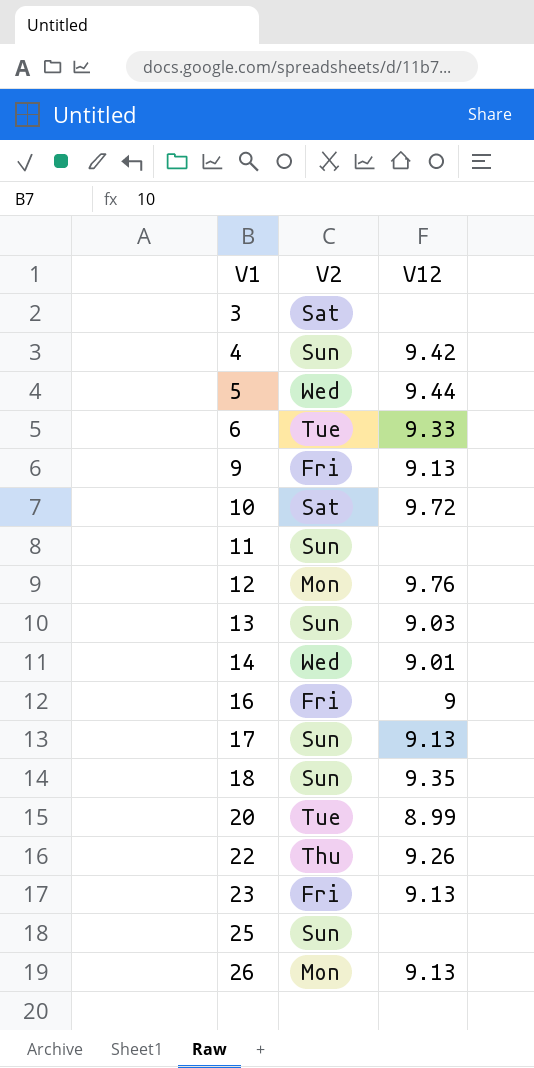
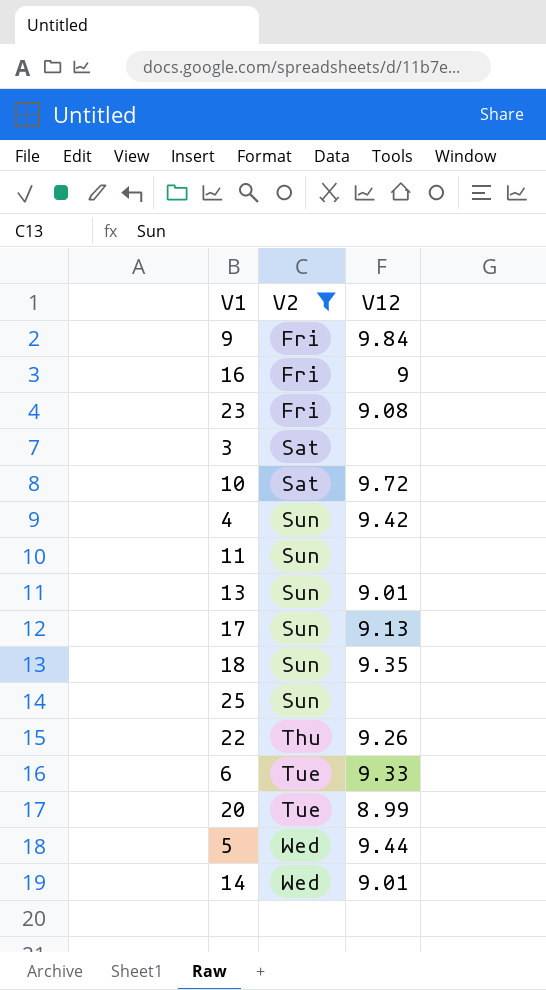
filter: none -> V2 != Mon
row order: V1 ascending -> V2 ascending
9 | V12: 9.13 -> 9.84
23 | V12: 9.13 -> 9.08
13 | V12: 9.03 -> 9.01

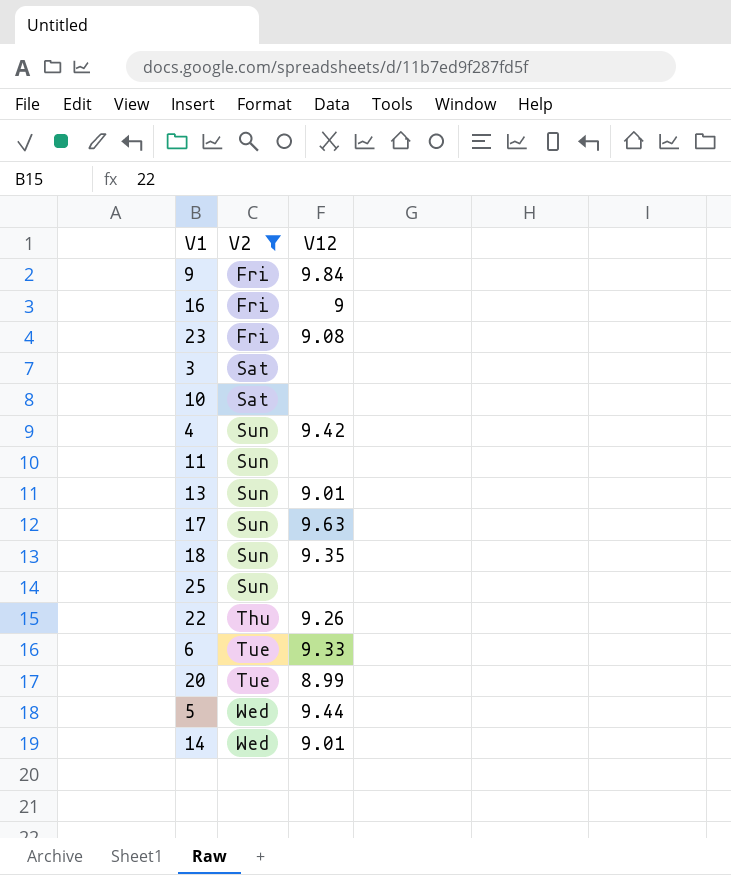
10 | V12: 9.72 -> none
17 | V12: 9.13 -> 9.63

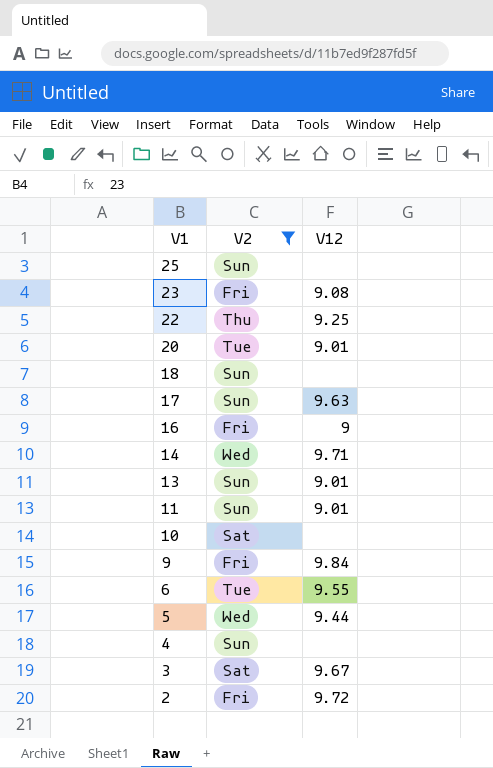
row order: V2 ascending -> V1 descending
22 | V12: 9.26 -> 9.25
20 | V12: 8.99 -> 9.01
18 | V12: 9.35 -> none
14 | V12: 9.01 -> 9.71
11 | V12: none -> 9.01
6 | V12: 9.33 -> 9.55
4 | V12: 9.42 -> none
3 | V12: none -> 9.67
row 2: none -> Fri | 9.72

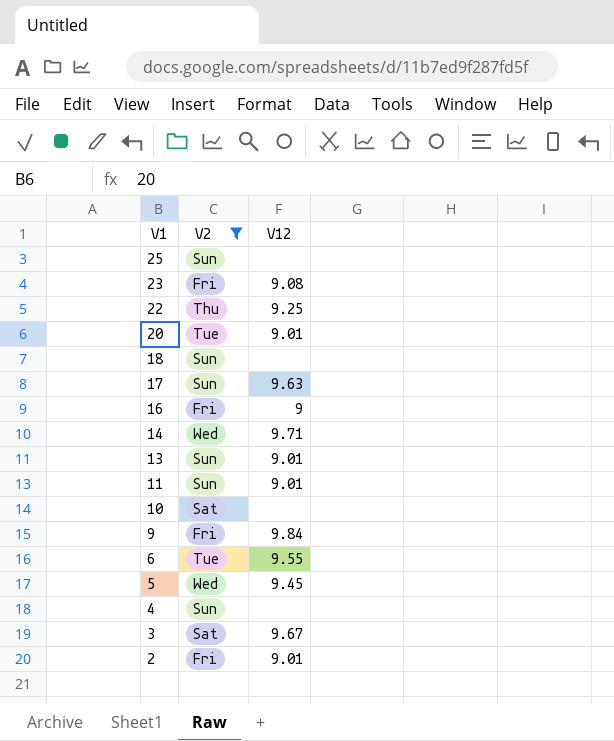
5 | V12: 9.44 -> 9.45
2 | V12: 9.72 -> 9.01

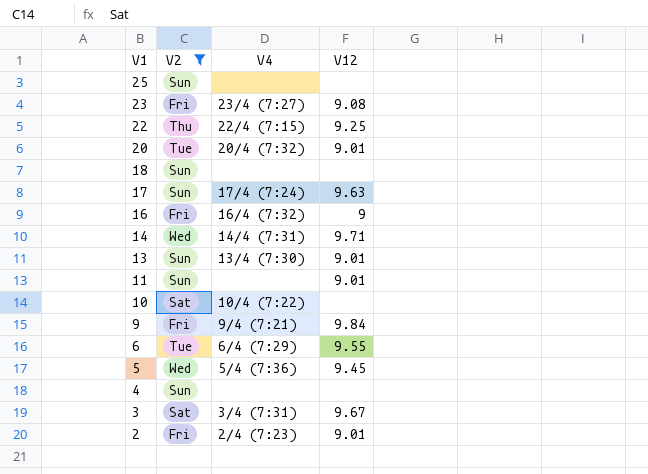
column V4 | position: none -> 3

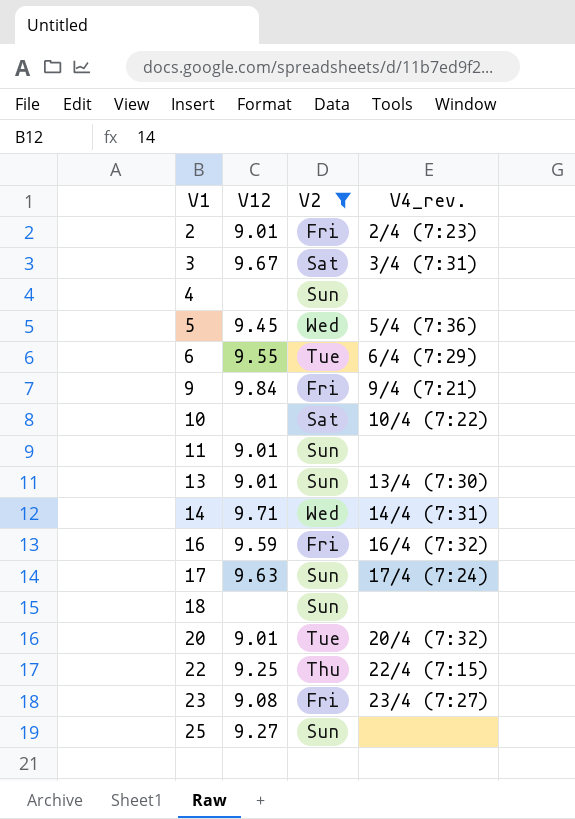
row order: V1 descending -> V1 ascending
column V12 | position: 4 -> 2
column name: V4 -> V4_rev.
16 | V12: 9 -> 9.59
25 | V12: none -> 9.27

